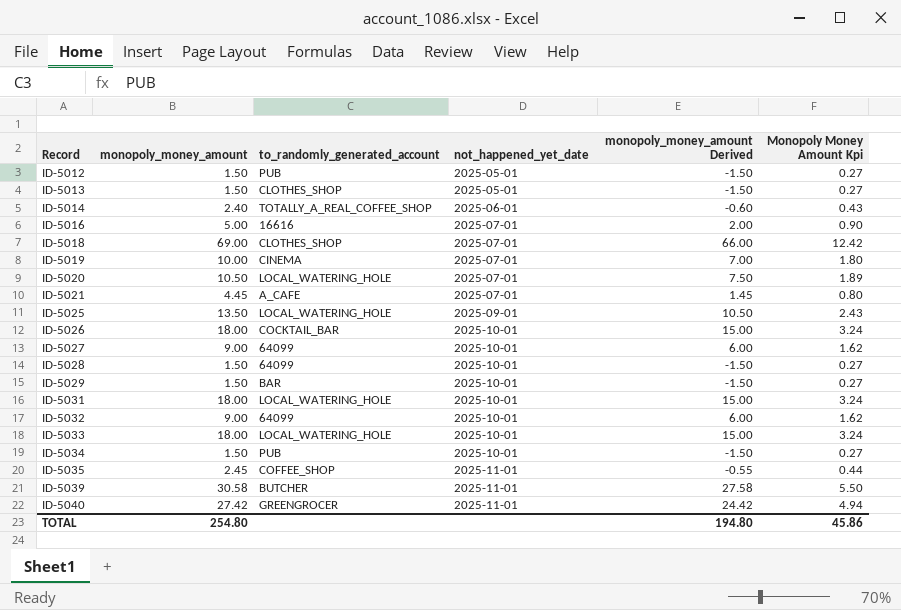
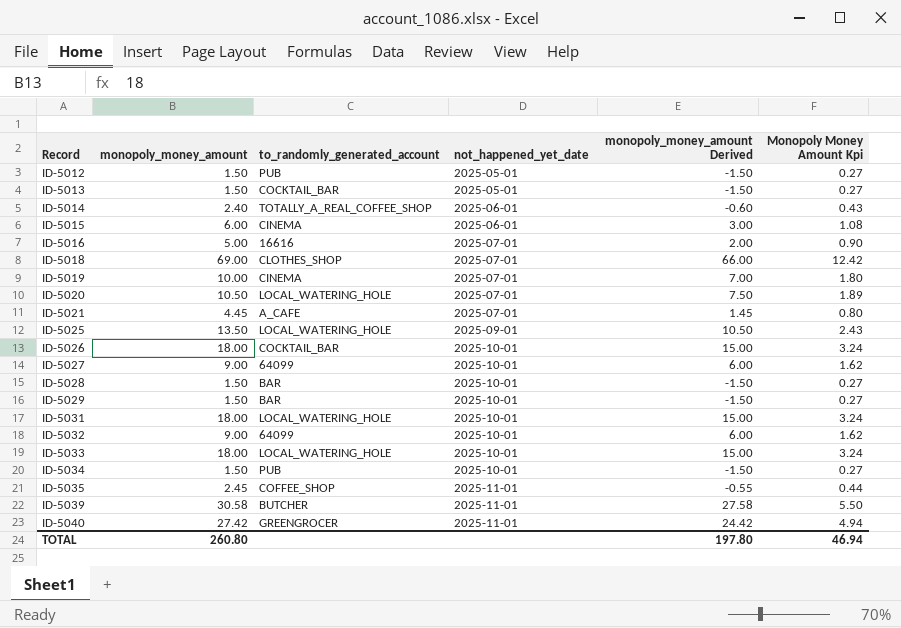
ID-5013 | to_randomly_generated_account: CLOTHES_SHOP -> COCKTAIL_BAR
row ID-5015: none -> 6.00 | CINEMA | 2025-06-01 | 3.00 | 1.08
ID-5028 | to_randomly_generated_account: 64099 -> BAR
TOTAL | monopoly_money_amount: 254.80 -> 260.80
TOTAL | monopoly_money_amount Derived: 194.80 -> 197.80
TOTAL | Monopoly Money Amount Kpi: 45.86 -> 46.94

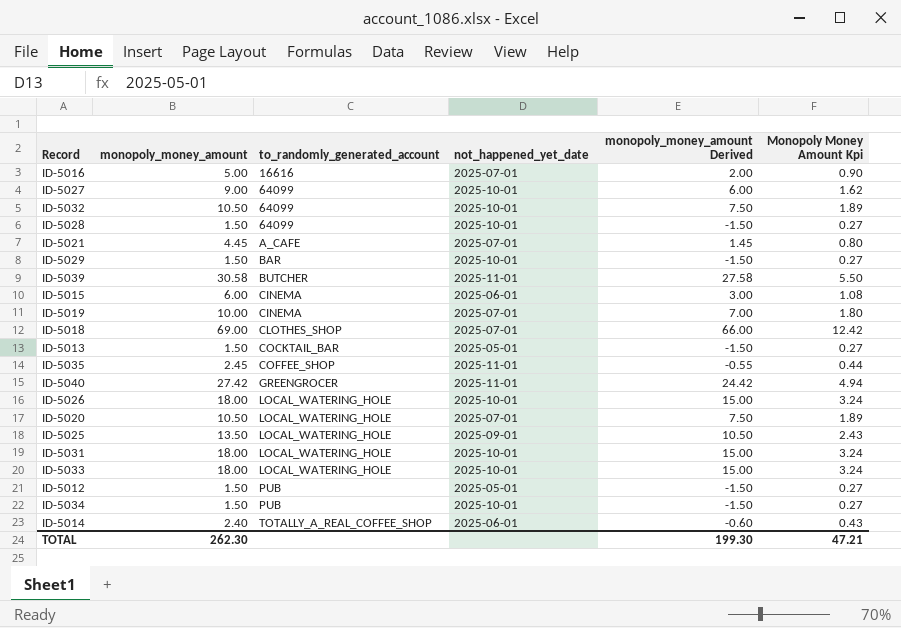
row order: Record ascending -> to_randomly_generated_account ascending
ID-5032 | monopoly_money_amount: 9.00 -> 10.50
ID-5032 | monopoly_money_amount Derived: 6.00 -> 7.50
ID-5032 | Monopoly Money Amount Kpi: 1.62 -> 1.89
ID-5028 | to_randomly_generated_account: BAR -> 64099
ID-5026 | to_randomly_generated_account: COCKTAIL_BAR -> LOCAL_WATERING_HOLE
TOTAL | monopoly_money_amount: 260.80 -> 262.30
TOTAL | monopoly_money_amount Derived: 197.80 -> 199.30
TOTAL | Monopoly Money Amount Kpi: 46.94 -> 47.21

